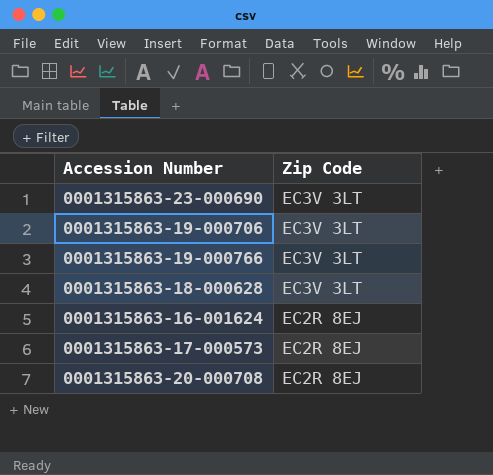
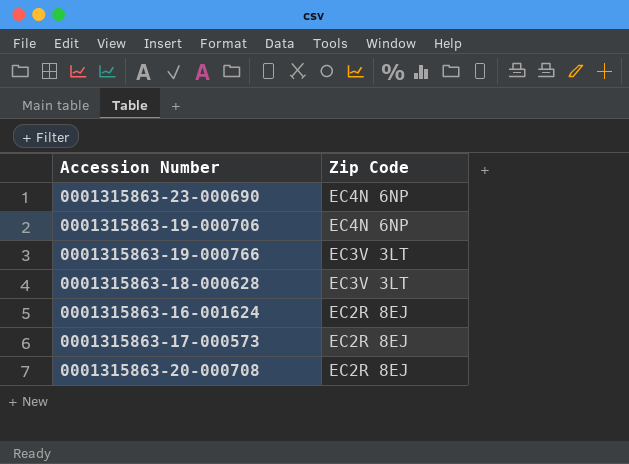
0001315863-23-000690 | Zip Code: EC3V 3LT -> EC4N 6NP
0001315863-19-000706 | Zip Code: EC3V 3LT -> EC4N 6NP

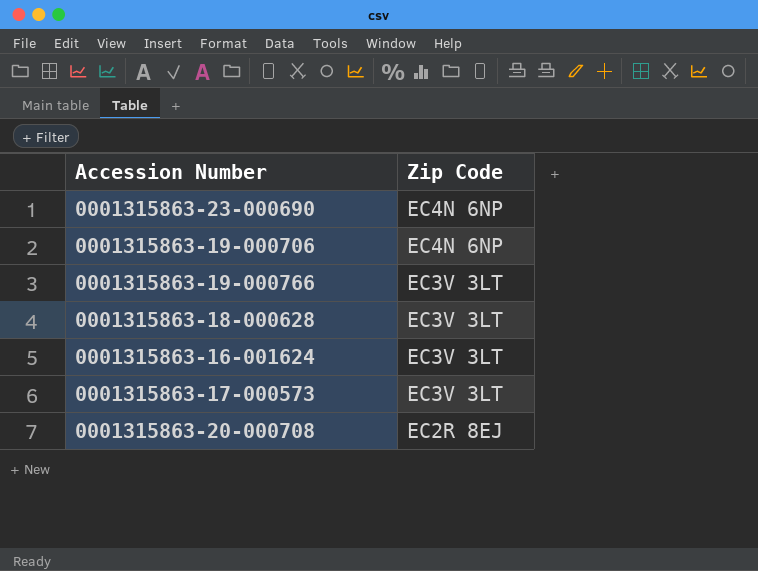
0001315863-16-001624 | Zip Code: EC2R 8EJ -> EC3V 3LT
0001315863-17-000573 | Zip Code: EC2R 8EJ -> EC3V 3LT

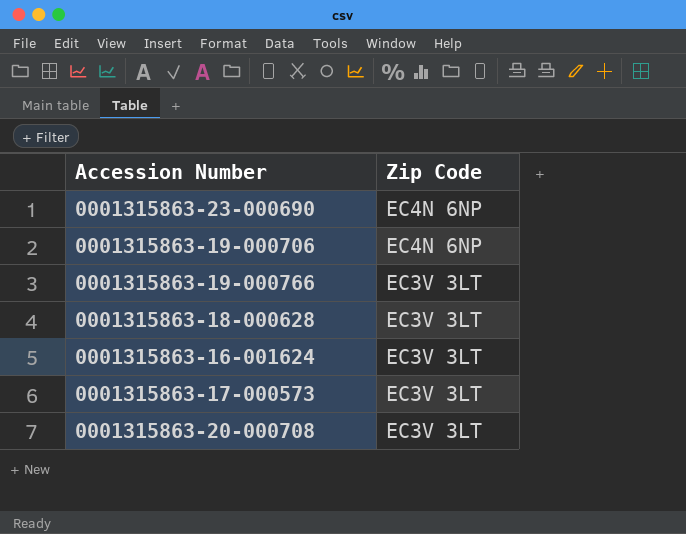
0001315863-20-000708 | Zip Code: EC2R 8EJ -> EC3V 3LT

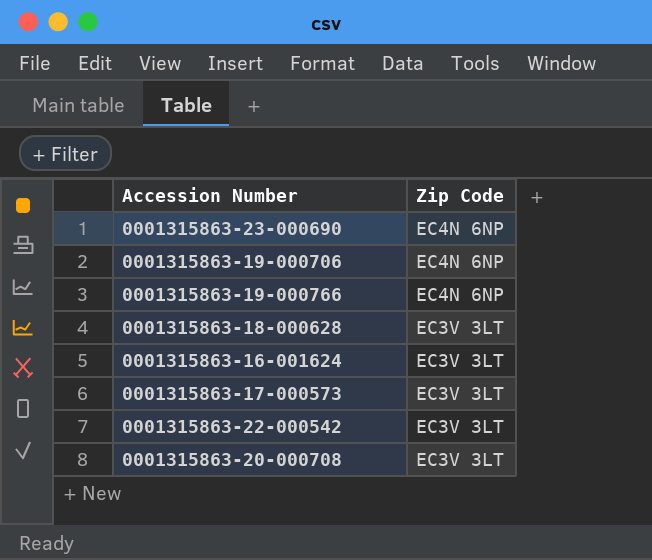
0001315863-19-000766 | Zip Code: EC3V 3LT -> EC4N 6NP
row 0001315863-22-000542: none -> EC3V 3LT

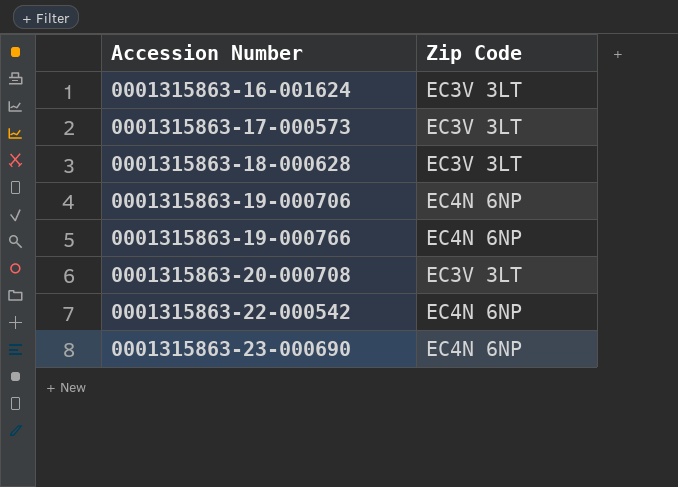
row order: Zip Code descending -> Accession Number ascending
0001315863-22-000542 | Zip Code: EC3V 3LT -> EC4N 6NP

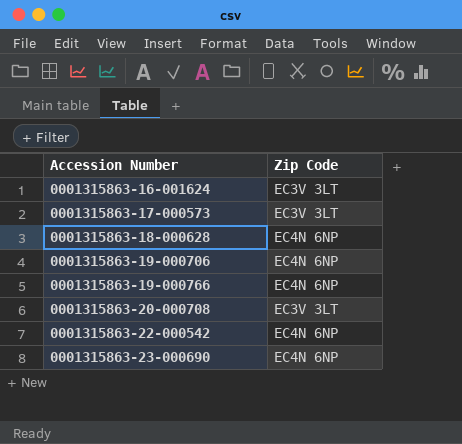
0001315863-18-000628 | Zip Code: EC3V 3LT -> EC4N 6NP

